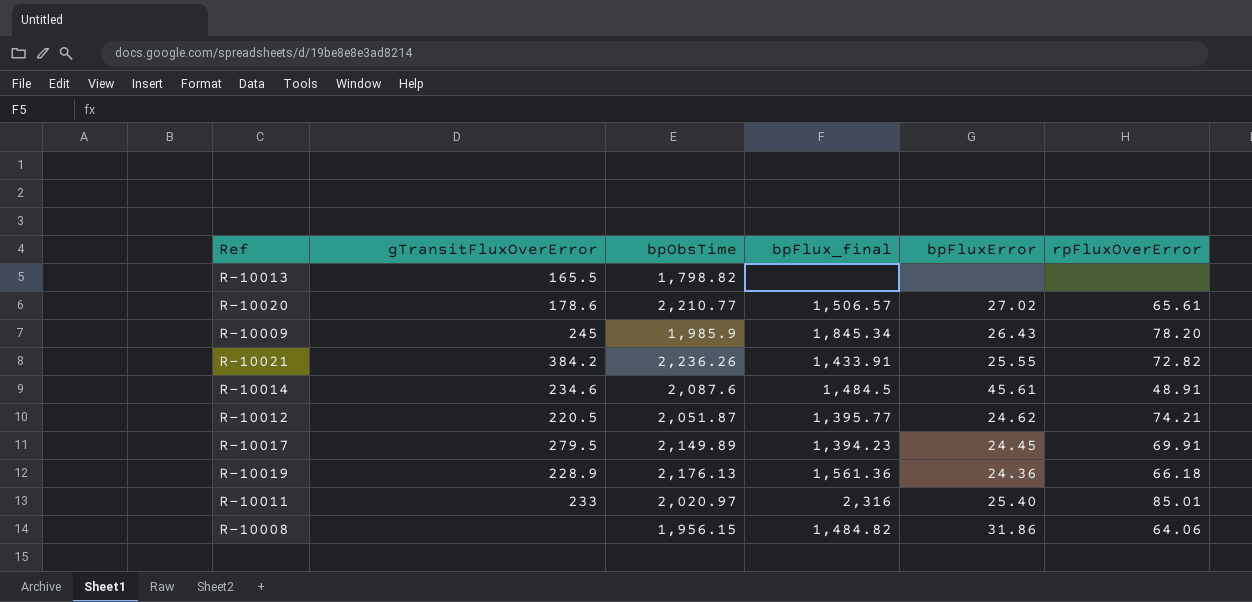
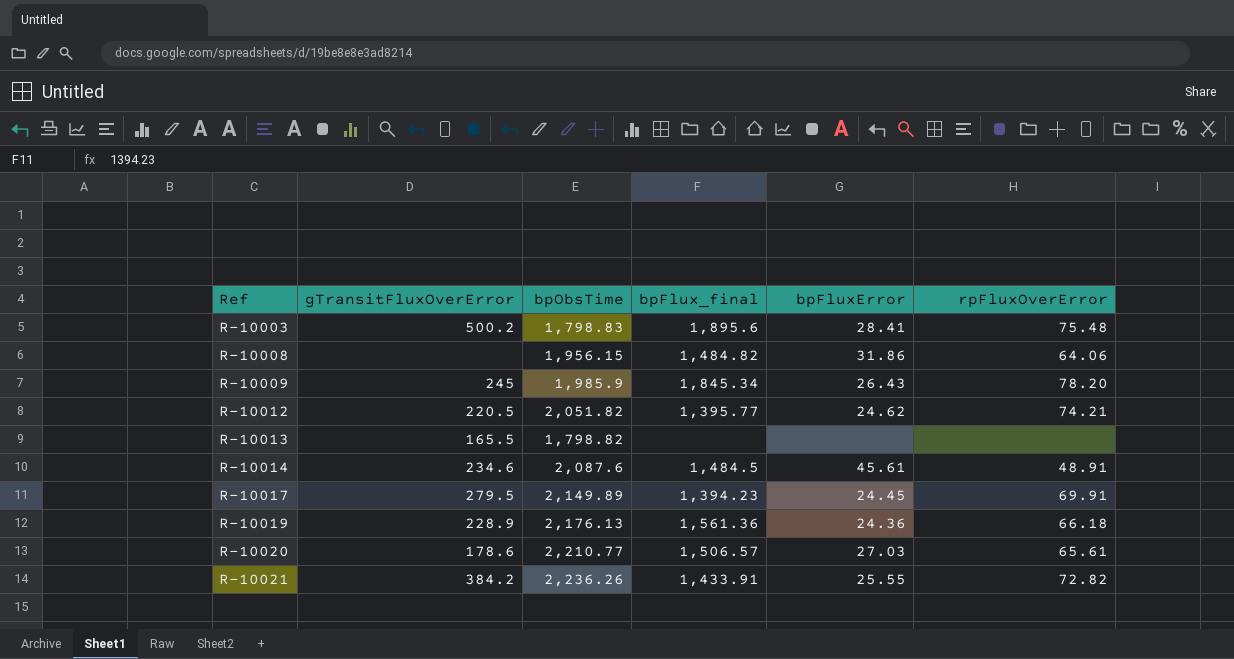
row order: none -> Ref ascending
row R-10011: 233 | 2,020.97 | 2,316 | 25.40 | 85.01 -> none
row R-10003: none -> 500.2 | 1,798.83 | 1,895.6 | 28.41 | 75.48
R-10012 | bpObsTime: 2,051.87 -> 2,051.82
R-10020 | bpFluxError: 27.02 -> 27.03

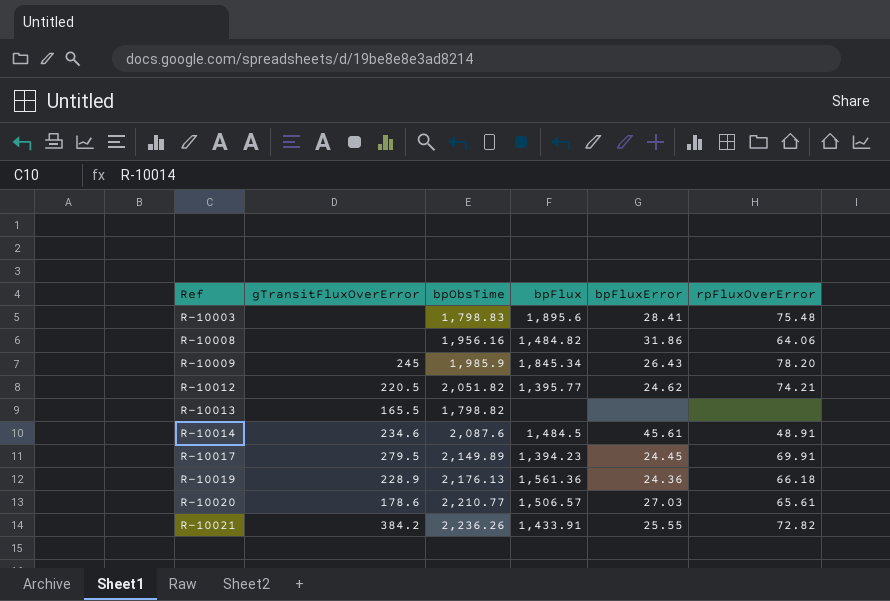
column name: bpFlux_final -> bpFlux
R-10003 | gTransitFluxOverError: 500.2 -> none
R-10008 | bpObsTime: 1,956.15 -> 1,956.16

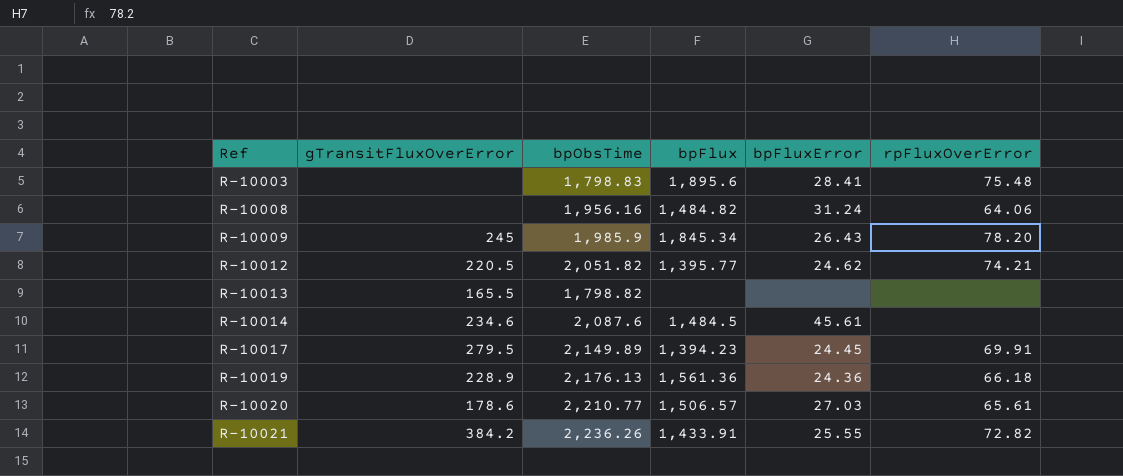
R-10008 | bpFluxError: 31.86 -> 31.24
R-10014 | rpFluxOverError: 48.91 -> none

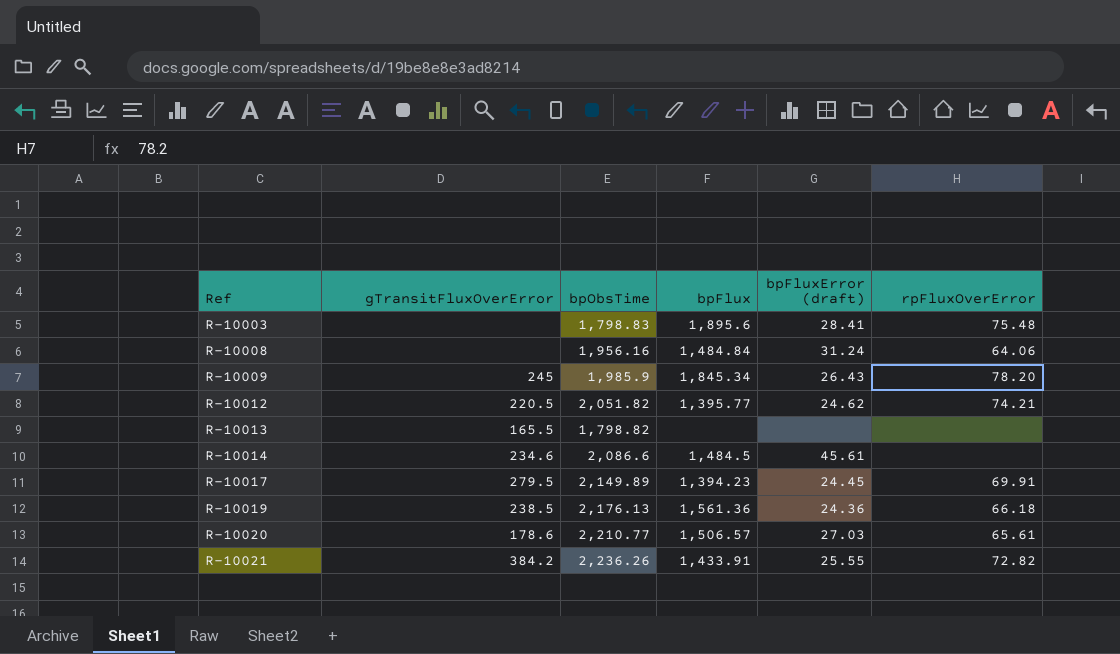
column name: bpFluxError -> bpFluxError (draft)
R-10008 | bpFlux: 1,484.82 -> 1,484.84
R-10014 | bpObsTime: 2,087.6 -> 2,086.6
R-10019 | gTransitFluxOverError: 228.9 -> 238.5

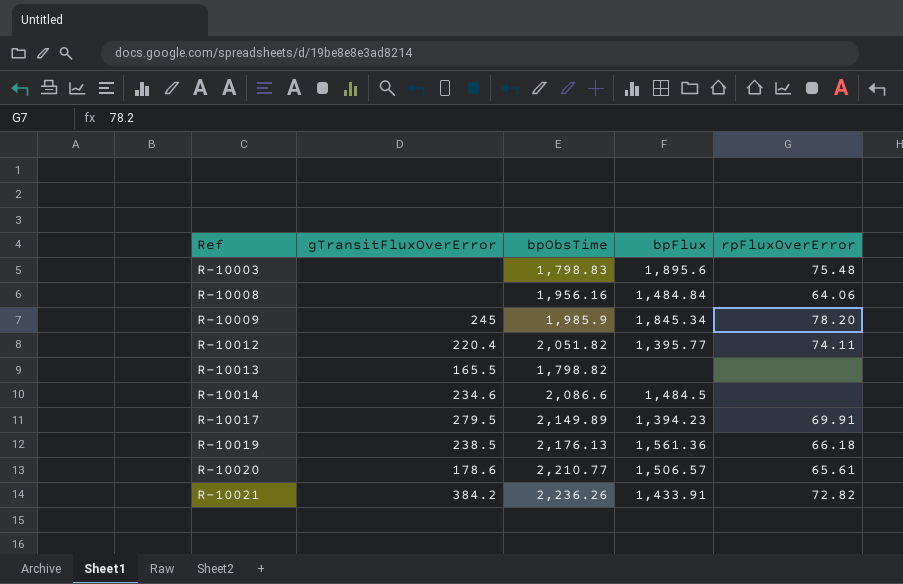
column bpFluxError (draft) | position: 5 -> none
R-10012 | gTransitFluxOverError: 220.5 -> 220.4
R-10012 | rpFluxOverError: 74.21 -> 74.11

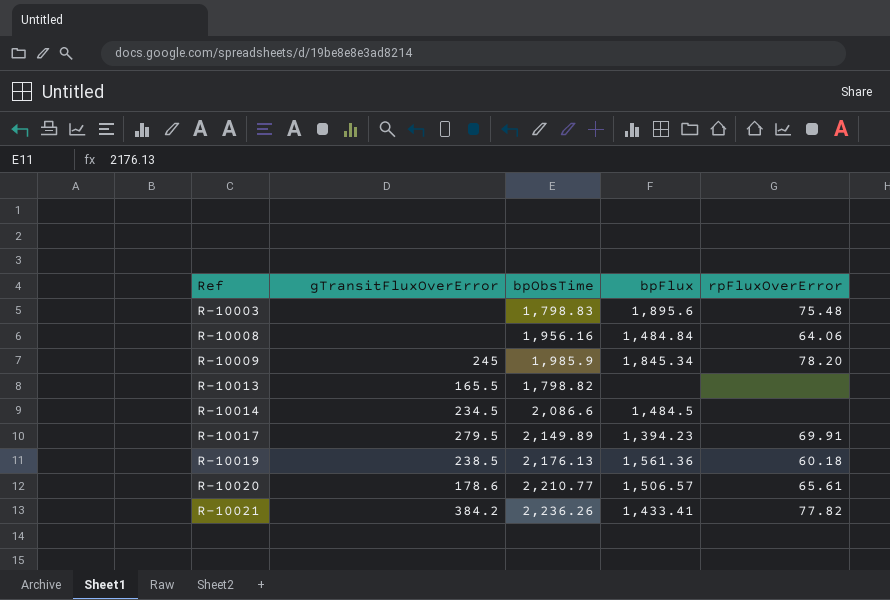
row R-10012: 220.4 | 2,051.82 | 1,395.77 | 74.11 -> none
R-10014 | gTransitFluxOverError: 234.6 -> 234.5
R-10019 | rpFluxOverError: 66.18 -> 60.18
R-10021 | bpFlux: 1,433.91 -> 1,433.41
R-10021 | rpFluxOverError: 72.82 -> 77.82

